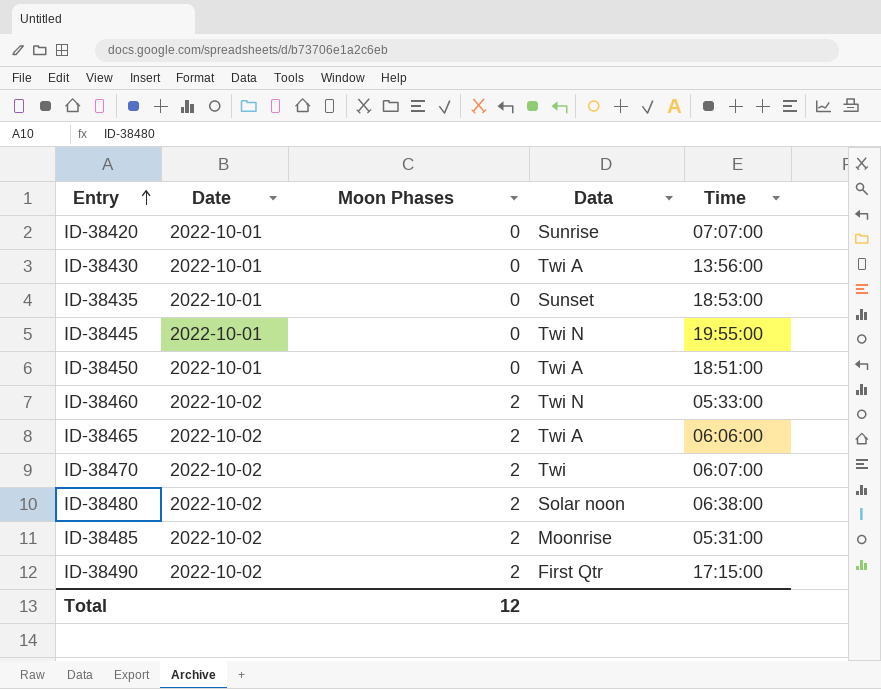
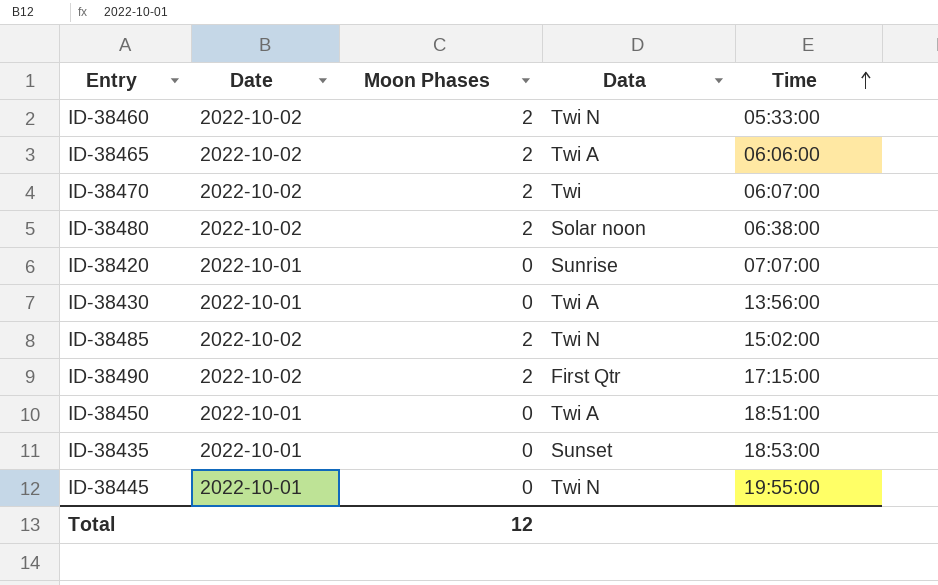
row order: Entry ascending -> Time ascending
ID-38485 | Data: Moonrise -> Twi N
ID-38485 | Time: 05:31:00 -> 15:02:00

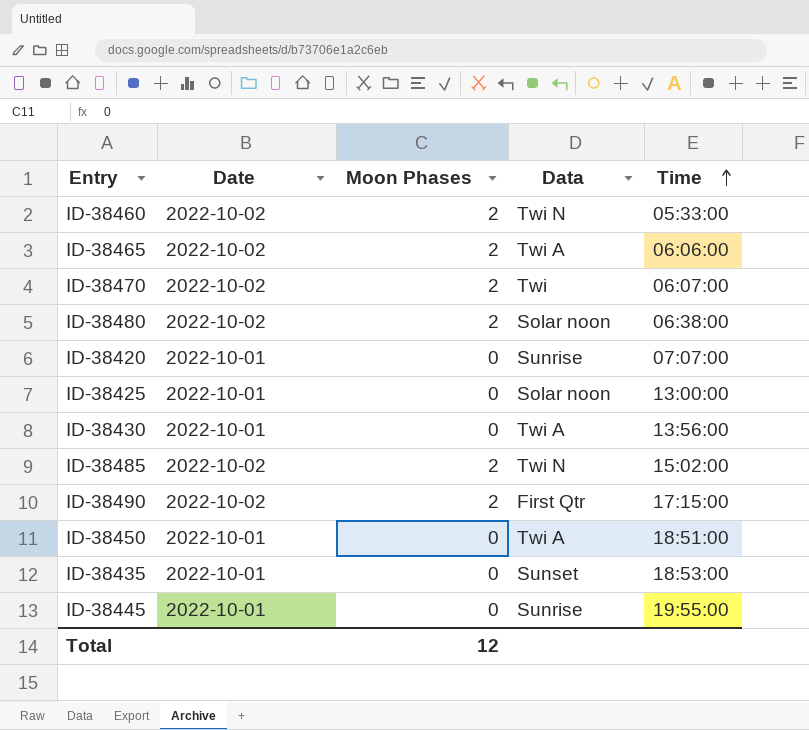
row ID-38425: none -> 2022-10-01 | 0 | Solar noon | 13:00:00
ID-38445 | Data: Twi N -> Sunrise

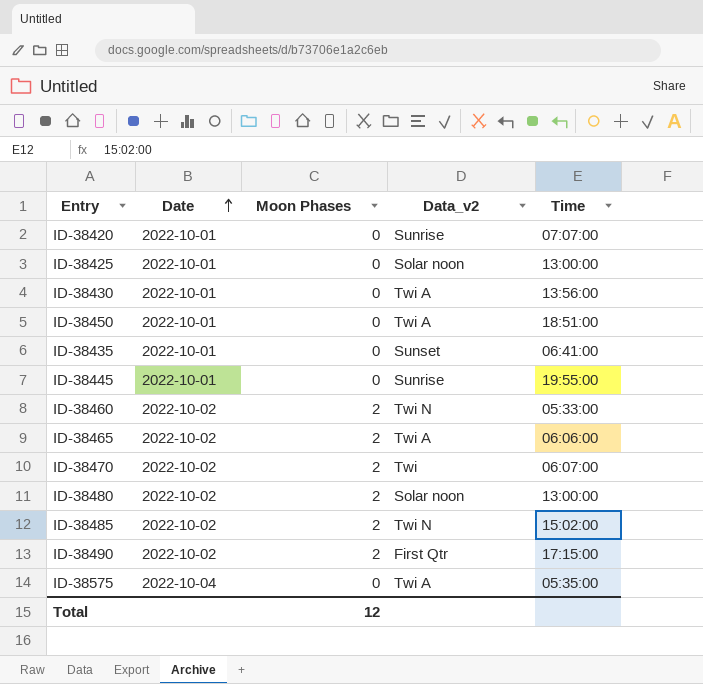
row order: Time ascending -> Date ascending
column name: Data -> Data_v2
ID-38435 | Time: 18:53:00 -> 06:41:00
ID-38480 | Time: 06:38:00 -> 13:00:00
row ID-38575: none -> 2022-10-04 | 0 | Twi A | 05:35:00

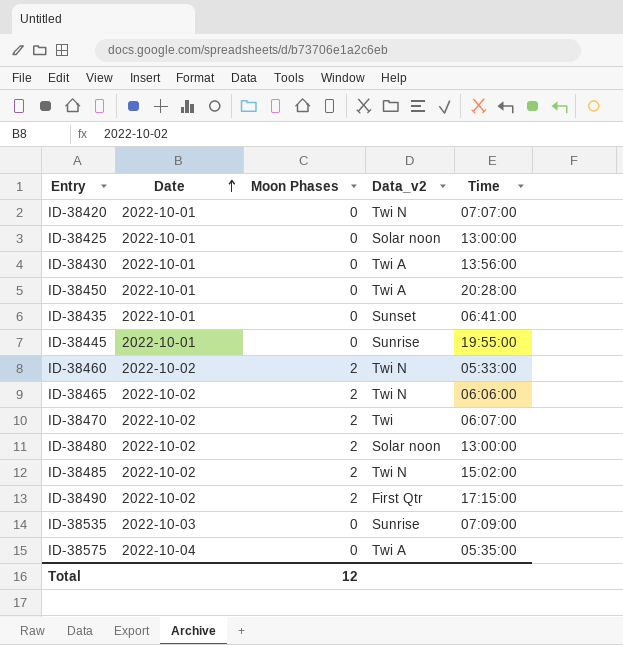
ID-38420 | Data_v2: Sunrise -> Twi N
ID-38450 | Time: 18:51:00 -> 20:28:00
ID-38465 | Data_v2: Twi A -> Twi N
row ID-38535: none -> 2022-10-03 | 0 | Sunrise | 07:09:00

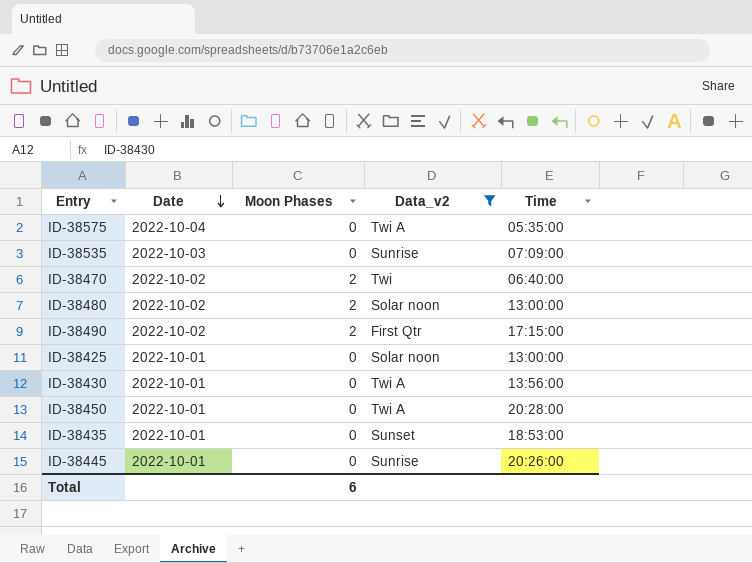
filter: none -> Data_v2 != Twi N
row order: Date ascending -> Date descending
ID-38470 | Time: 06:07:00 -> 06:40:00
ID-38435 | Time: 06:41:00 -> 18:53:00
ID-38445 | Time: 19:55:00 -> 20:26:00
Total | Moon Phases: 12 -> 6

